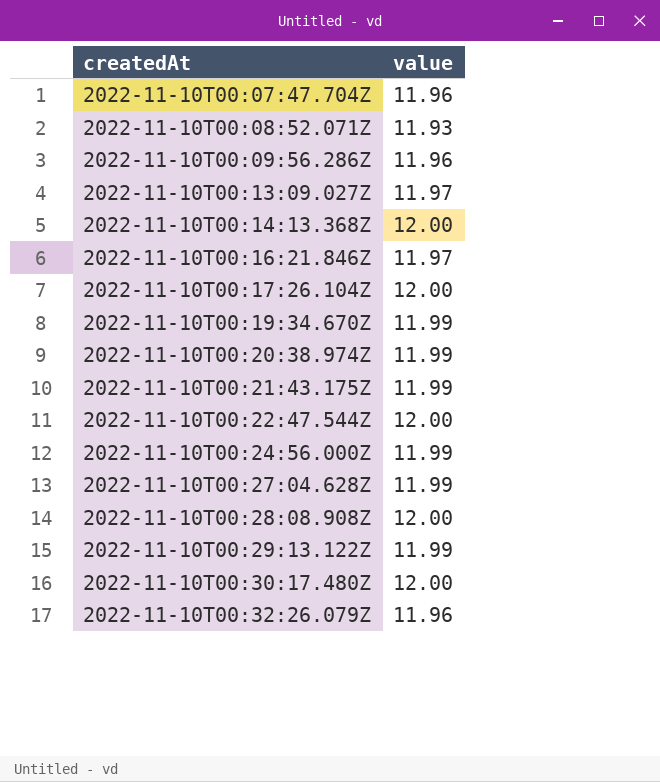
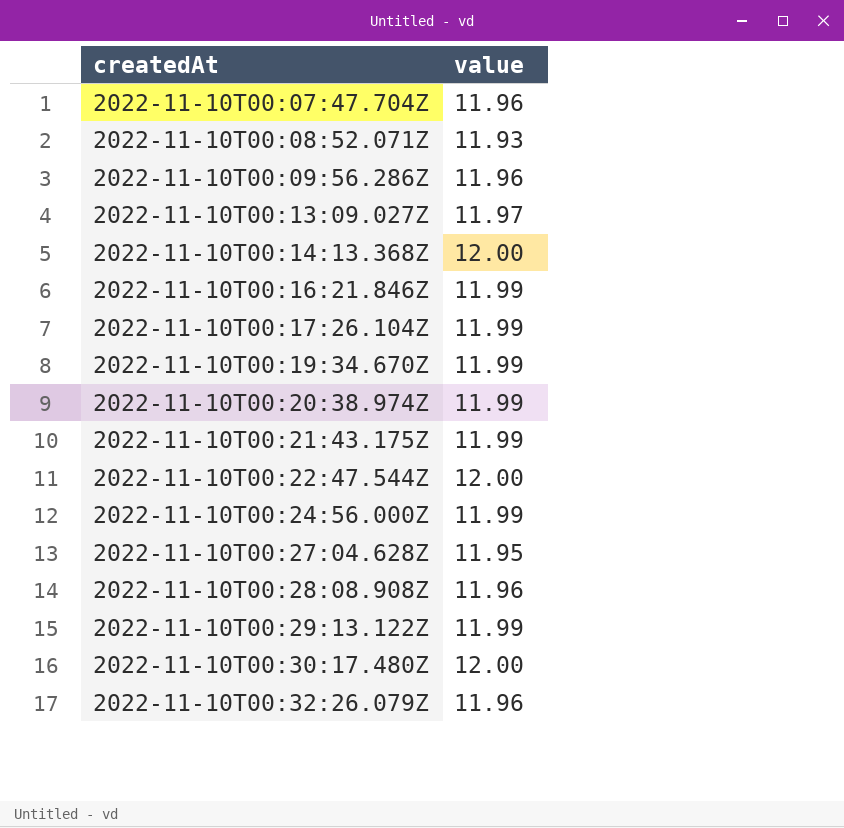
2022-11-10T00:16:21.846Z | value: 11.97 -> 11.99
2022-11-10T00:17:26.104Z | value: 12.00 -> 11.99
2022-11-10T00:27:04.628Z | value: 11.99 -> 11.95
2022-11-10T00:28:08.908Z | value: 12.00 -> 11.96

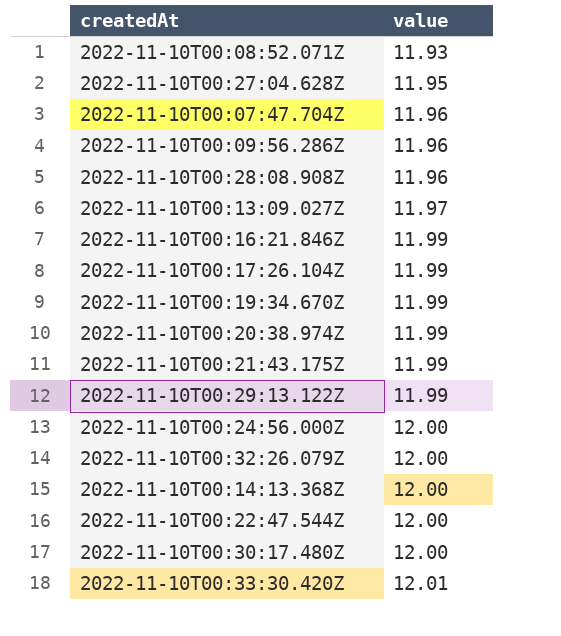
row order: createdAt ascending -> value ascending
2022-11-10T00:24:56.000Z | value: 11.99 -> 12.00
2022-11-10T00:32:26.079Z | value: 11.96 -> 12.00
row 2022-11-10T00:33:30.420Z: none -> 12.01

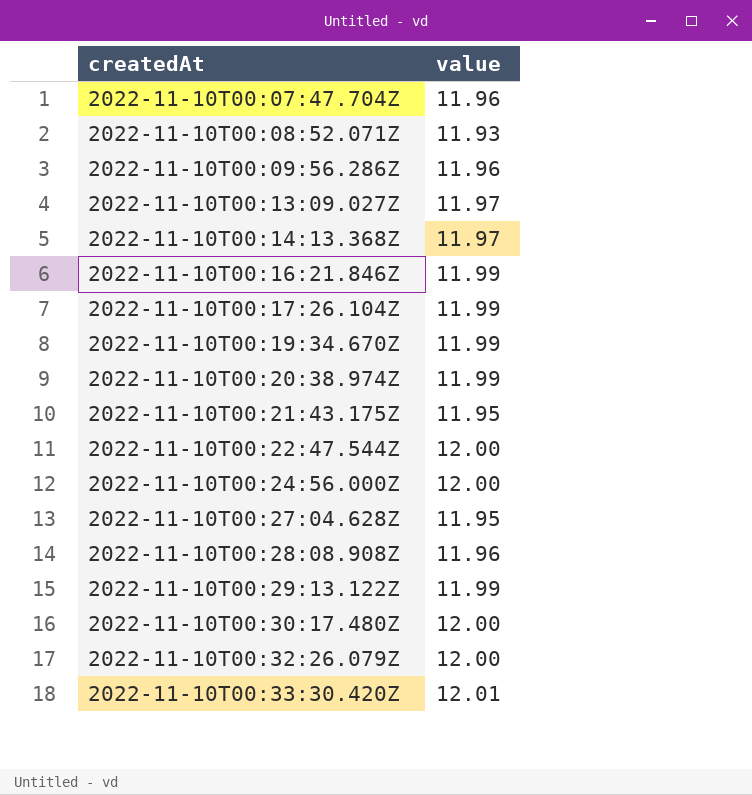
row order: value ascending -> createdAt ascending
2022-11-10T00:14:13.368Z | value: 12.00 -> 11.97
2022-11-10T00:21:43.175Z | value: 11.99 -> 11.95

